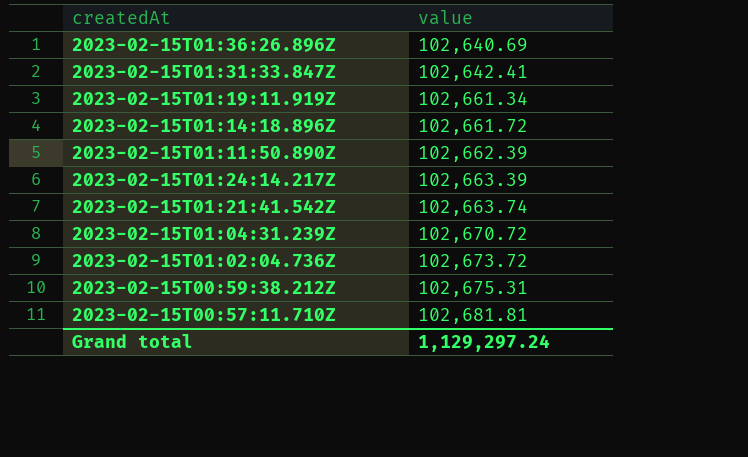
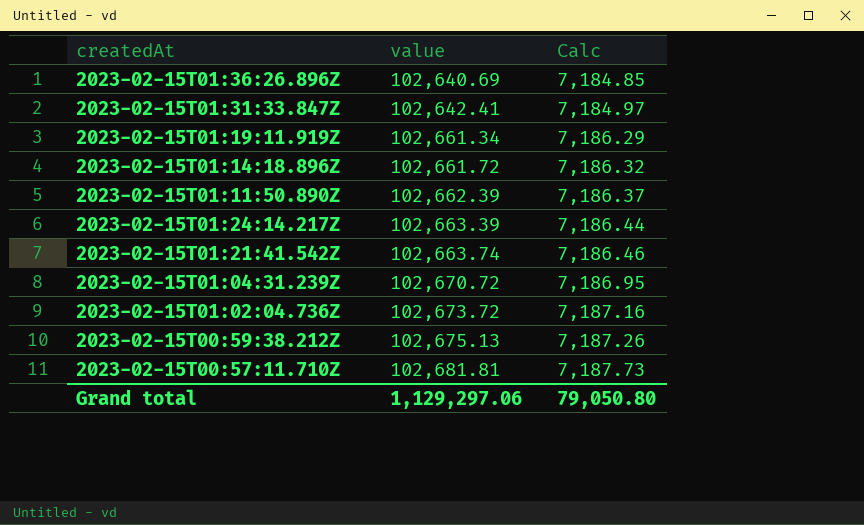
column Calc | formula: none -> [value] * 0.07
2023-02-15T00:59:38.212Z | value: 102,675.31 -> 102,675.13
Grand total | value: 1,129,297.24 -> 1,129,297.06

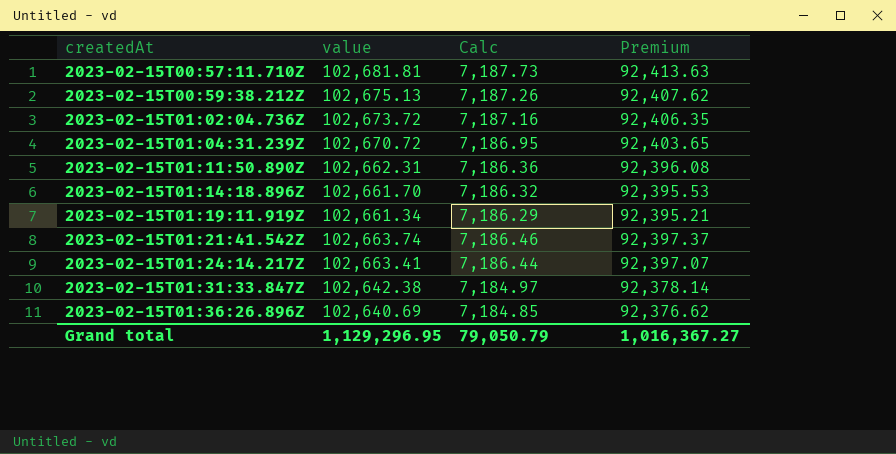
row order: value ascending -> createdAt ascending
column Premium | formula: none -> [value] * 0.9
2023-02-15T01:11:50.890Z | value: 102,662.39 -> 102,662.31
2023-02-15T01:11:50.890Z | Calc: 7,186.37 -> 7,186.36
2023-02-15T01:14:18.896Z | value: 102,661.72 -> 102,661.70
2023-02-15T01:24:14.217Z | value: 102,663.39 -> 102,663.41
2023-02-15T01:31:33.847Z | value: 102,642.41 -> 102,642.38
Grand total | value: 1,129,297.06 -> 1,129,296.95
Grand total | Calc: 79,050.80 -> 79,050.79

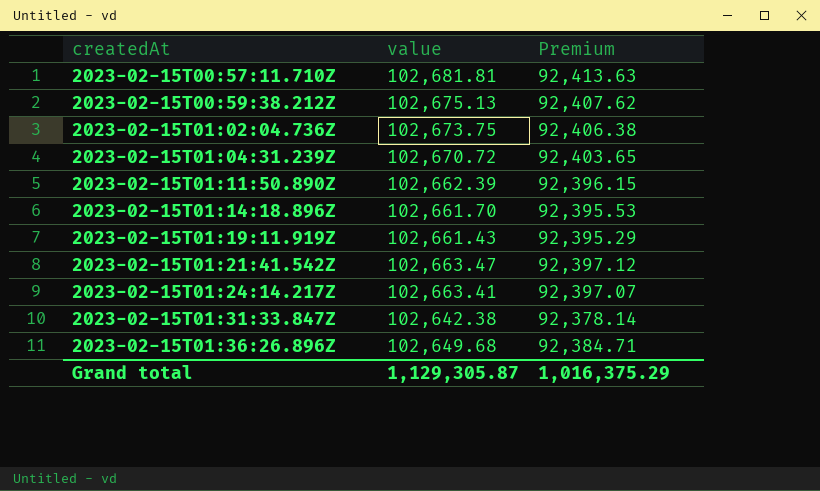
column Calc | formula: [value] * 0.07 -> none
2023-02-15T01:02:04.736Z | value: 102,673.72 -> 102,673.75
2023-02-15T01:02:04.736Z | Premium: 92,406.35 -> 92,406.38
2023-02-15T01:11:50.890Z | value: 102,662.31 -> 102,662.39
2023-02-15T01:11:50.890Z | Premium: 92,396.08 -> 92,396.15
2023-02-15T01:19:11.919Z | value: 102,661.34 -> 102,661.43
2023-02-15T01:19:11.919Z | Premium: 92,395.21 -> 92,395.29
2023-02-15T01:21:41.542Z | value: 102,663.74 -> 102,663.47
2023-02-15T01:21:41.542Z | Premium: 92,397.37 -> 92,397.12
2023-02-15T01:36:26.896Z | value: 102,640.69 -> 102,649.68
2023-02-15T01:36:26.896Z | Premium: 92,376.62 -> 92,384.71
Grand total | value: 1,129,296.95 -> 1,129,305.87
Grand total | Premium: 1,016,367.27 -> 1,016,375.29

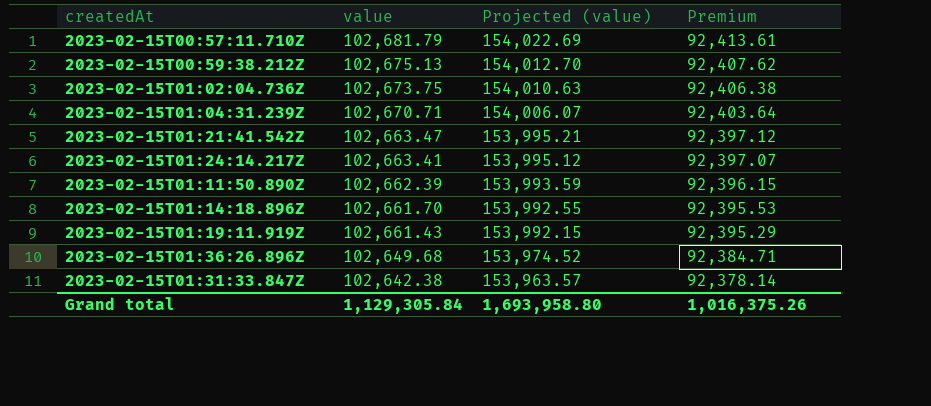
row order: createdAt ascending -> value descending
column Projected (value) | formula: none -> [value] * 1.5
2023-02-15T00:57:11.710Z | value: 102,681.81 -> 102,681.79
2023-02-15T00:57:11.710Z | Premium: 92,413.63 -> 92,413.61
2023-02-15T01:04:31.239Z | value: 102,670.72 -> 102,670.71
2023-02-15T01:04:31.239Z | Premium: 92,403.65 -> 92,403.64
Grand total | value: 1,129,305.87 -> 1,129,305.84
Grand total | Premium: 1,016,375.29 -> 1,016,375.26

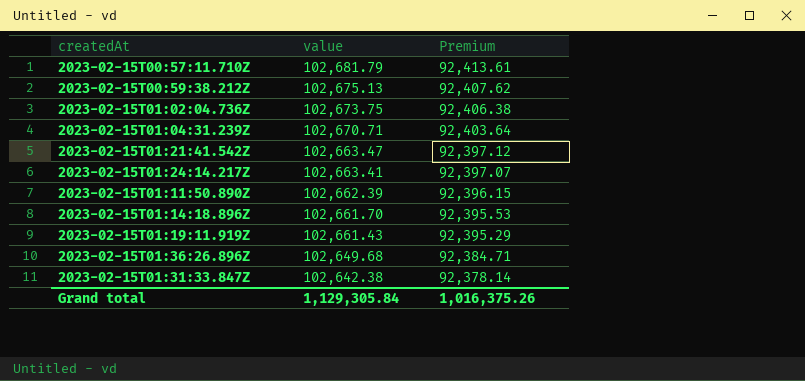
column Projected (value) | formula: [value] * 1.5 -> none

